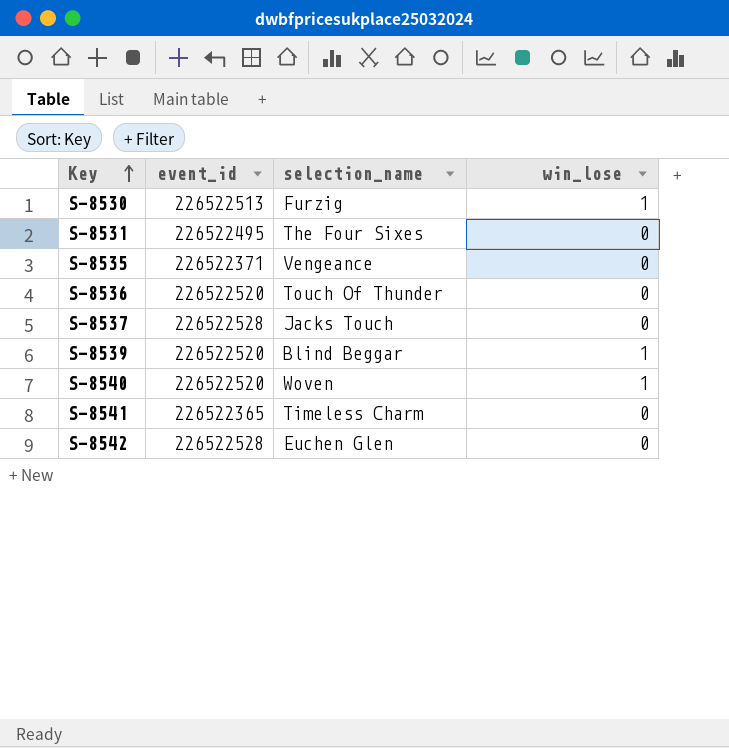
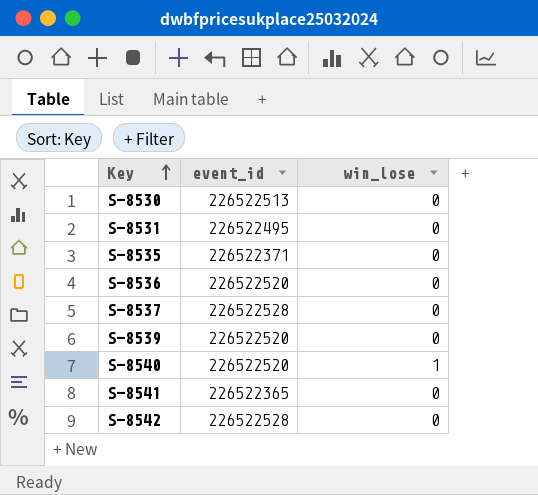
column selection_name | position: 3 -> none
S-8530 | win_lose: 1 -> 0
S-8539 | win_lose: 1 -> 0

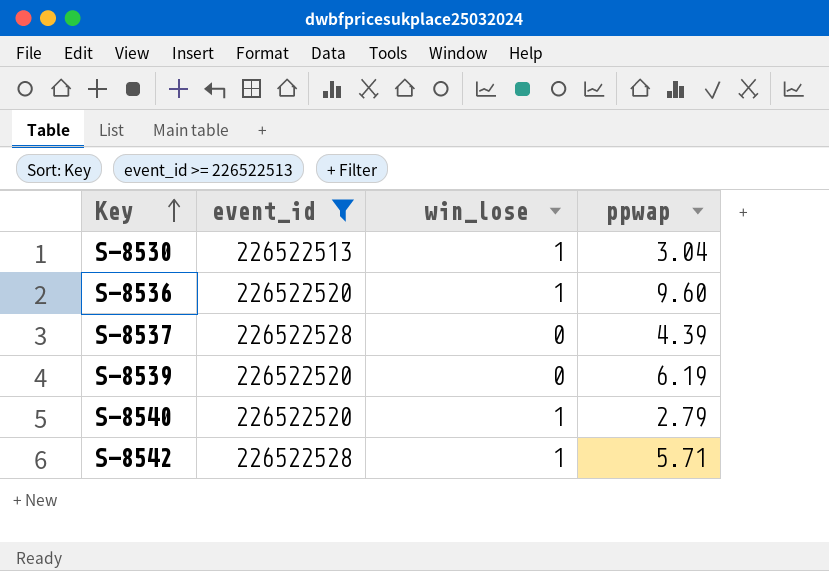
filter: none -> event_id >= 226522513
column ppwap | position: none -> 4
S-8530 | win_lose: 0 -> 1
S-8536 | win_lose: 0 -> 1
S-8542 | win_lose: 0 -> 1

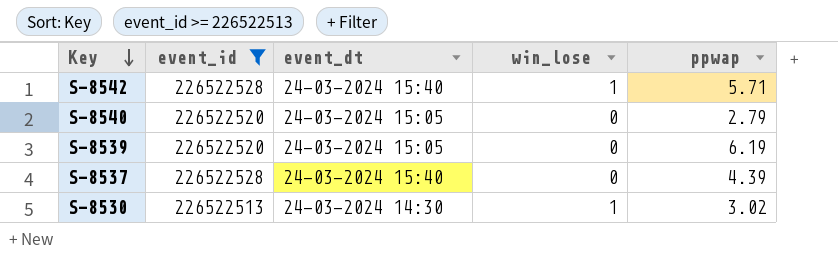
row order: Key ascending -> Key descending
column event_dt | position: none -> 3
row S-8536: 226522520 | 1 | 9.60 -> none
S-8540 | win_lose: 1 -> 0
S-8530 | ppwap: 3.04 -> 3.02

